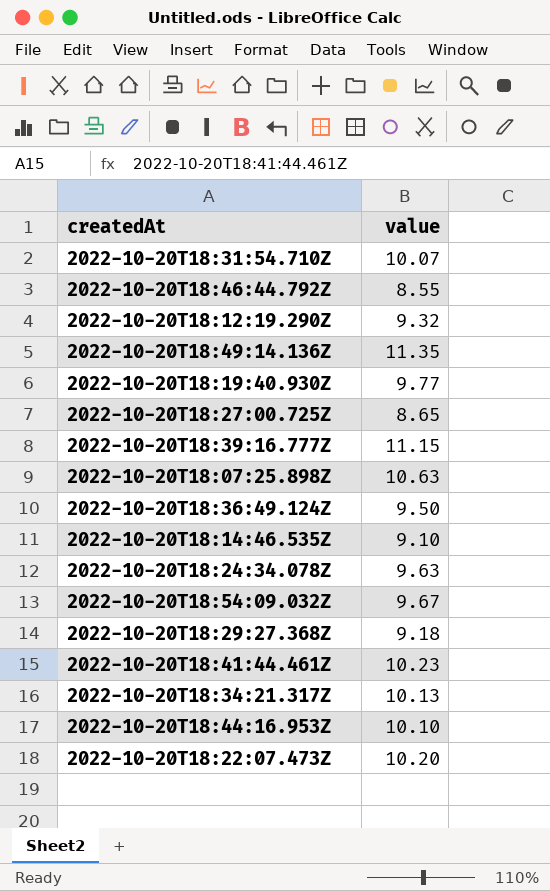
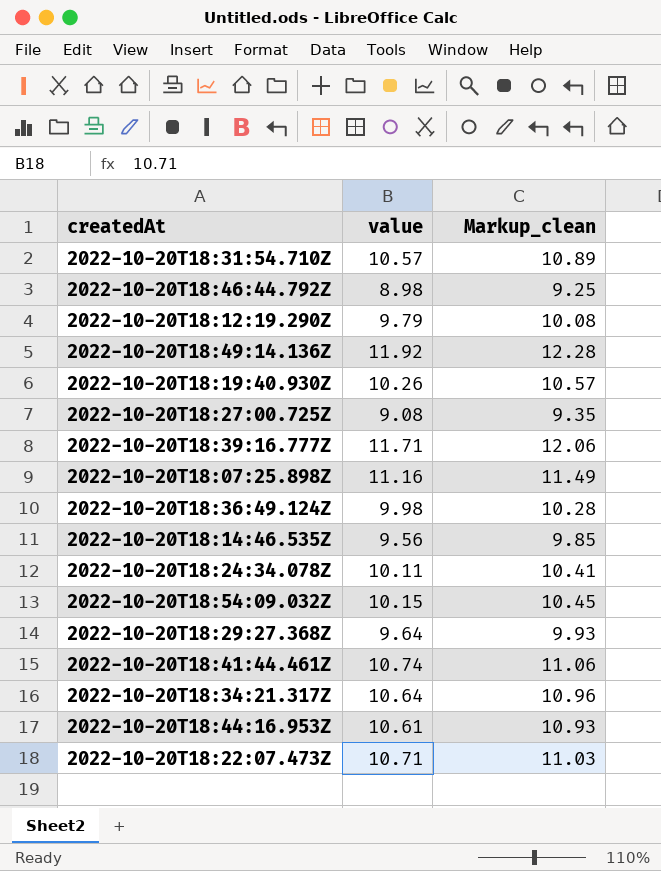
column Markup_clean | formula: none -> [value] * 1.03
2022-10-20T18:31:54.710Z | value: 10.07 -> 10.57
2022-10-20T18:46:44.792Z | value: 8.55 -> 8.98
2022-10-20T18:12:19.290Z | value: 9.32 -> 9.79
2022-10-20T18:49:14.136Z | value: 11.35 -> 11.92
2022-10-20T18:19:40.930Z | value: 9.77 -> 10.26
2022-10-20T18:27:00.725Z | value: 8.65 -> 9.08
2022-10-20T18:39:16.777Z | value: 11.15 -> 11.71
2022-10-20T18:07:25.898Z | value: 10.63 -> 11.16
2022-10-20T18:36:49.124Z | value: 9.50 -> 9.98
2022-10-20T18:14:46.535Z | value: 9.10 -> 9.56
2022-10-20T18:24:34.078Z | value: 9.63 -> 10.11
2022-10-20T18:54:09.032Z | value: 9.67 -> 10.15
2022-10-20T18:29:27.368Z | value: 9.18 -> 9.64
2022-10-20T18:41:44.461Z | value: 10.23 -> 10.74
2022-10-20T18:34:21.317Z | value: 10.13 -> 10.64
2022-10-20T18:44:16.953Z | value: 10.10 -> 10.61
2022-10-20T18:22:07.473Z | value: 10.20 -> 10.71

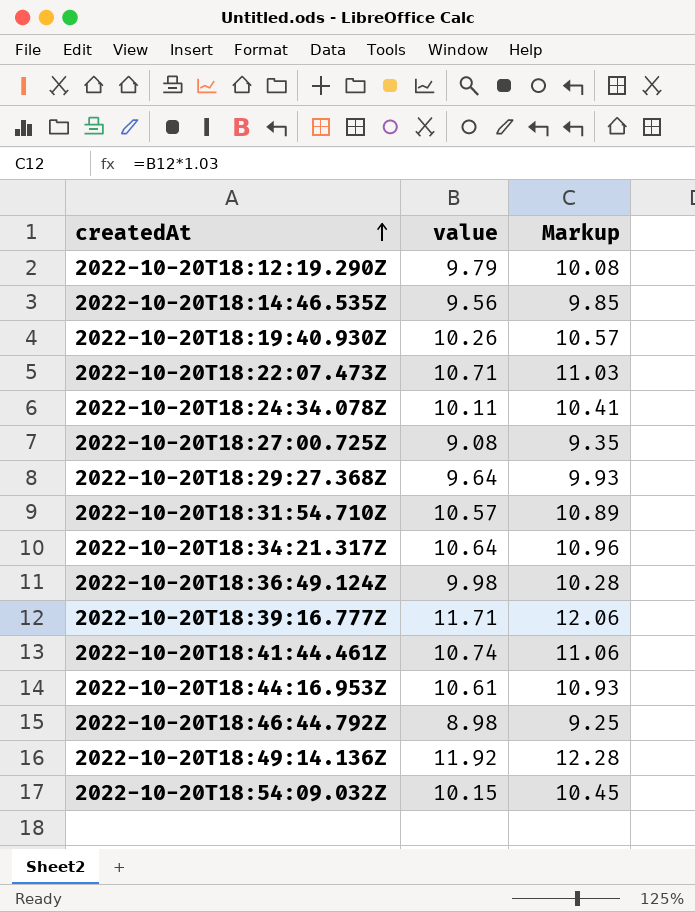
row order: none -> createdAt ascending
column name: Markup_clean -> Markup
row 2022-10-20T18:07:25.898Z: 11.16 | 11.49 -> none

